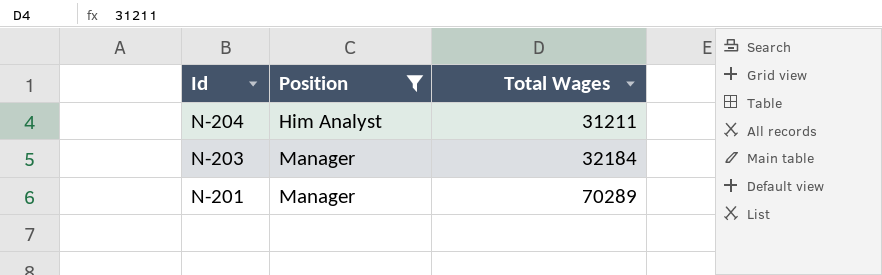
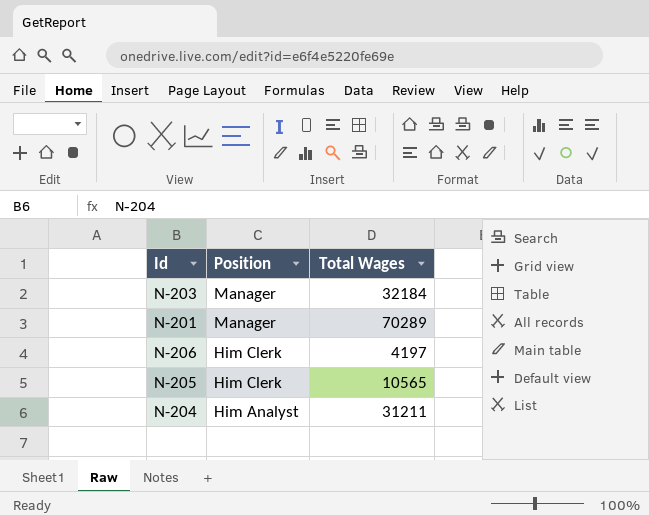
filter: Position != Him Clerk -> none
row order: Id descending -> Position descending

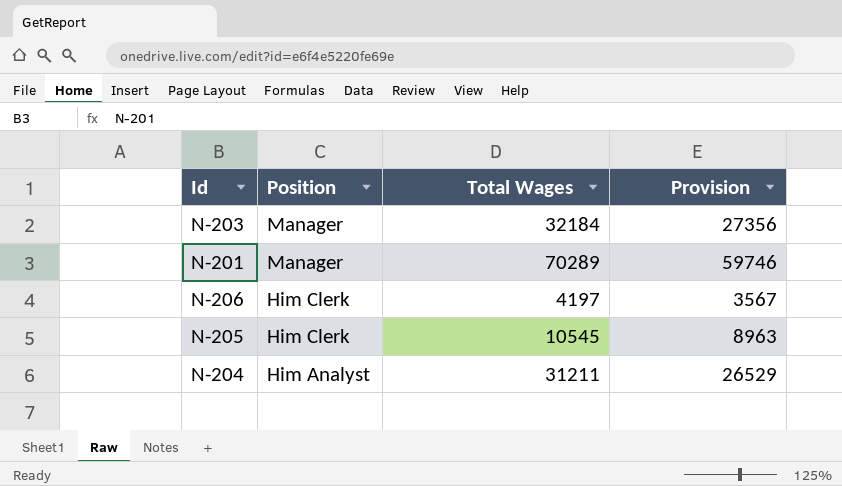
column Provision | formula: none -> [Total Wages] * 0.85
N-205 | Total Wages: 10565 -> 10545

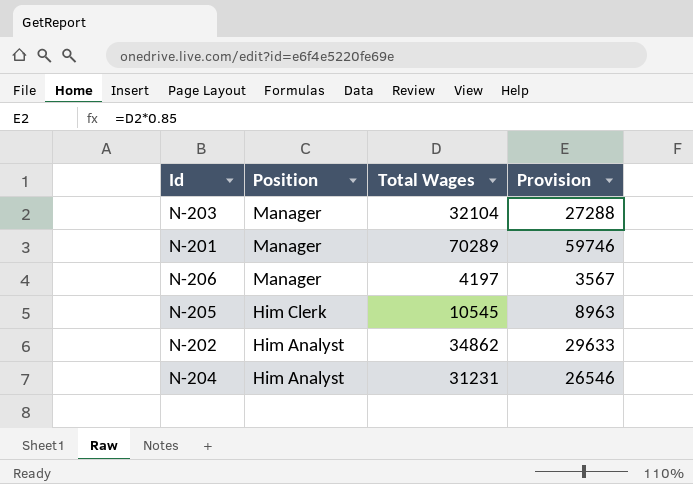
N-203 | Total Wages: 32184 -> 32104
N-203 | Provision: 27356 -> 27288
N-206 | Position: Him Clerk -> Manager
row N-202: none -> Him Analyst | 34862 | 29633
N-204 | Total Wages: 31211 -> 31231
N-204 | Provision: 26529 -> 26546

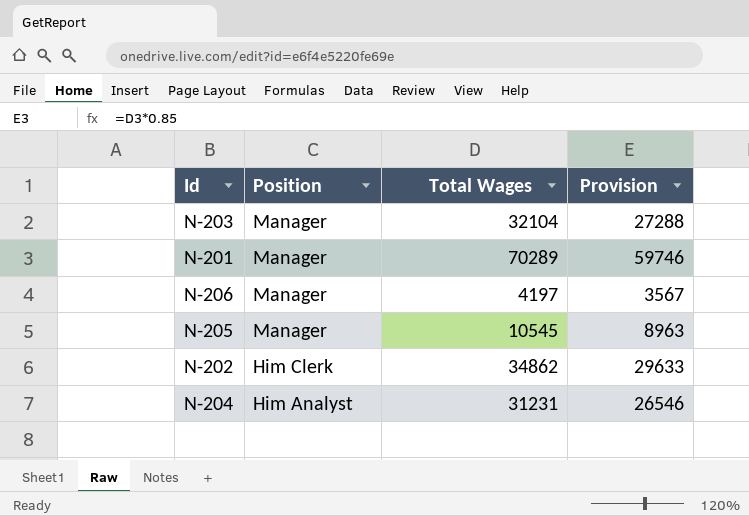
N-205 | Position: Him Clerk -> Manager
N-202 | Position: Him Analyst -> Him Clerk

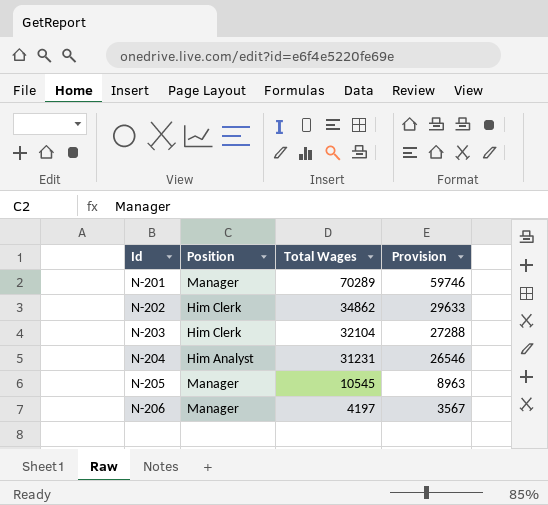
row order: Position descending -> Id ascending
N-203 | Position: Manager -> Him Clerk

